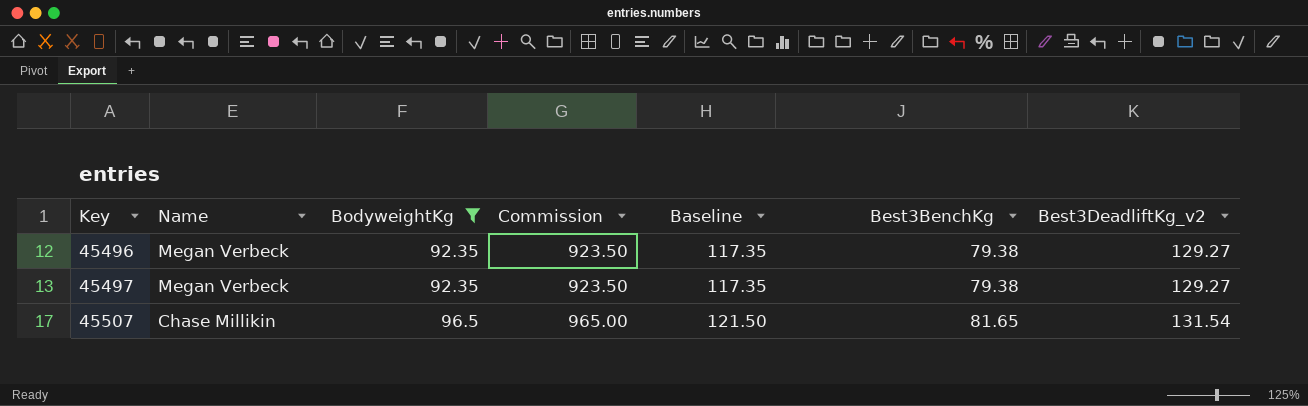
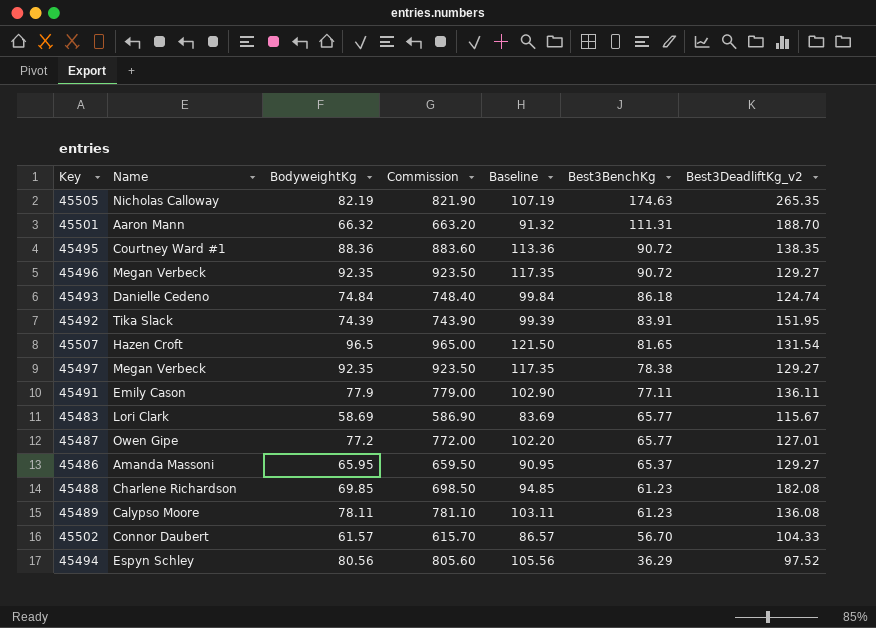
filter: BodyweightKg >= 92.35 -> none
row order: Key ascending -> Best3BenchKg descending
45496 | Best3BenchKg: 79.38 -> 90.72
45507 | Name: Chase Millikin -> Hazen Croft
45497 | Best3BenchKg: 79.38 -> 78.38

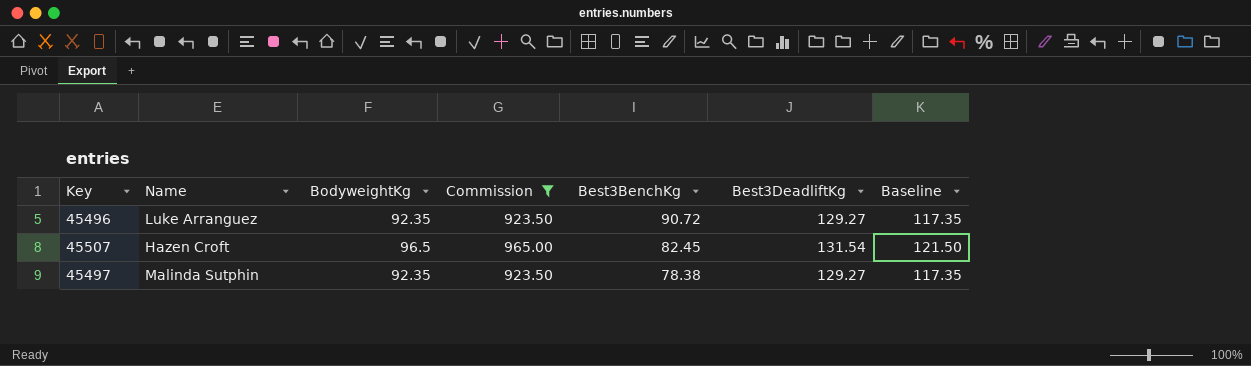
filter: none -> Commission >= 923.50
column name: Best3DeadliftKg_v2 -> Best3DeadliftKg
column Baseline | position: 5 -> 7
45496 | Name: Megan Verbeck -> Luke Arranguez
45507 | Best3BenchKg: 81.65 -> 82.45
45497 | Name: Megan Verbeck -> Malinda Sutphin

